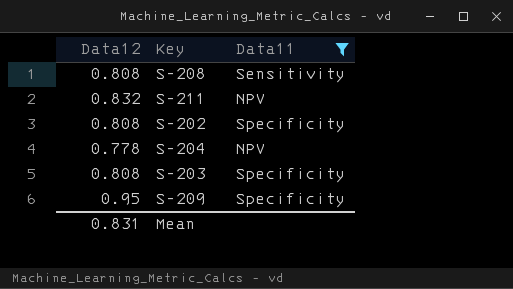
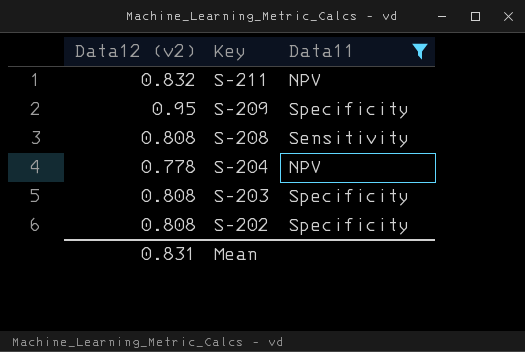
row order: none -> Key descending
column name: Data12 -> Data12 (v2)

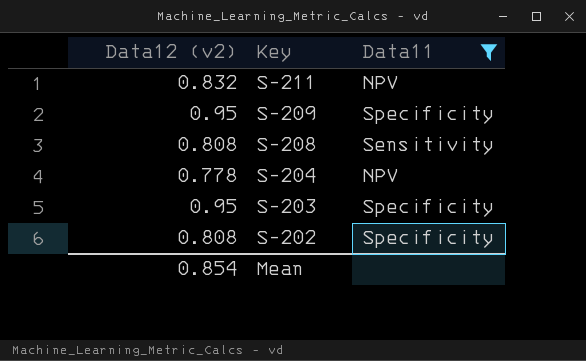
S-203 | Data12 (v2): 0.808 -> 0.95
Mean | Data12 (v2): 0.831 -> 0.854

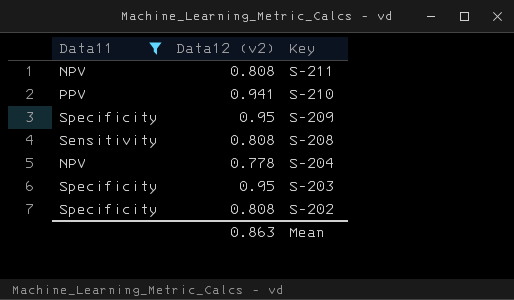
column Data11 | position: 3 -> 1
S-211 | Data12 (v2): 0.832 -> 0.808
row S-210: none -> PPV | 0.941
Mean | Data12 (v2): 0.854 -> 0.863

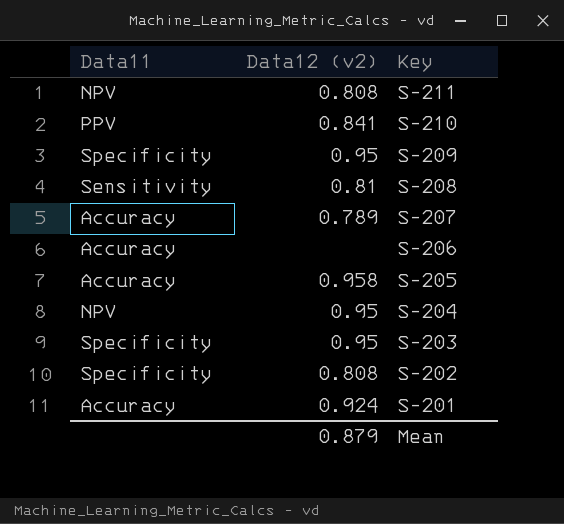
filter: Data11 != Accuracy -> none
S-210 | Data12 (v2): 0.941 -> 0.841
S-208 | Data12 (v2): 0.808 -> 0.81
S-204 | Data12 (v2): 0.778 -> 0.95
Mean | Data12 (v2): 0.863 -> 0.879

